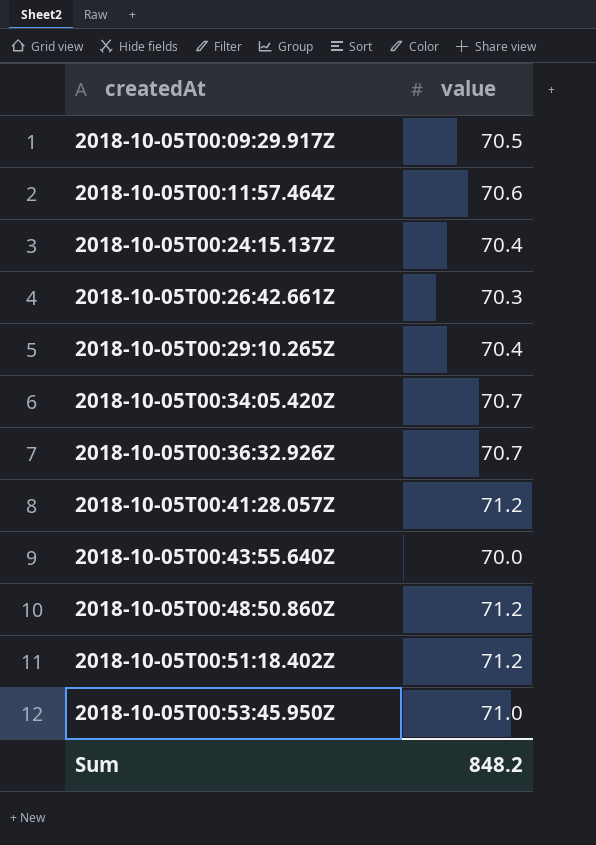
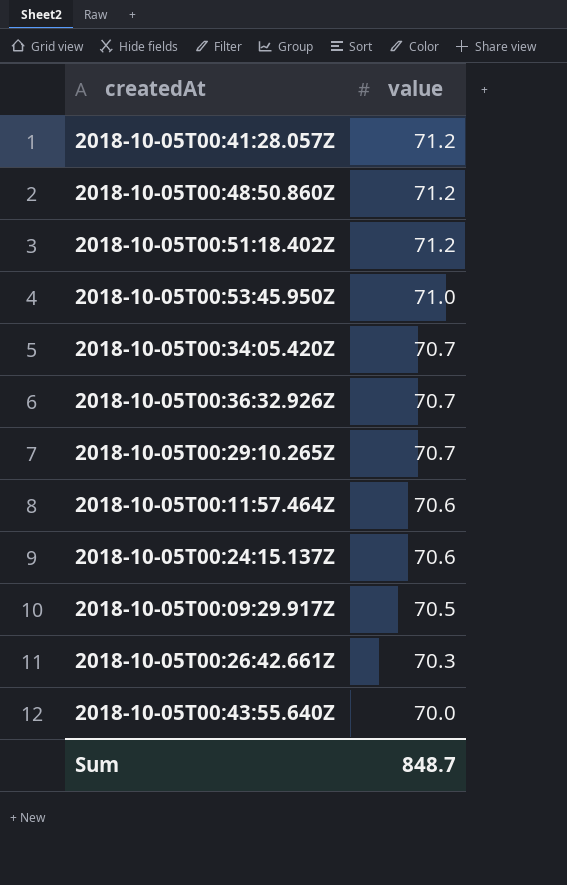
row order: createdAt ascending -> value descending
2018-10-05T00:29:10.265Z | value: 70.4 -> 70.7
2018-10-05T00:24:15.137Z | value: 70.4 -> 70.6
Sum | value: 848.2 -> 848.7

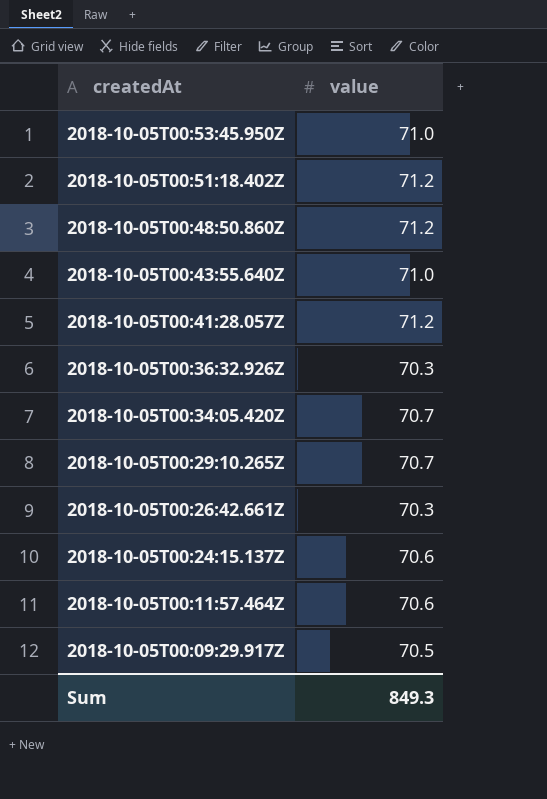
row order: value descending -> createdAt descending
2018-10-05T00:43:55.640Z | value: 70.0 -> 71.0
2018-10-05T00:36:32.926Z | value: 70.7 -> 70.3
Sum | value: 848.7 -> 849.3

